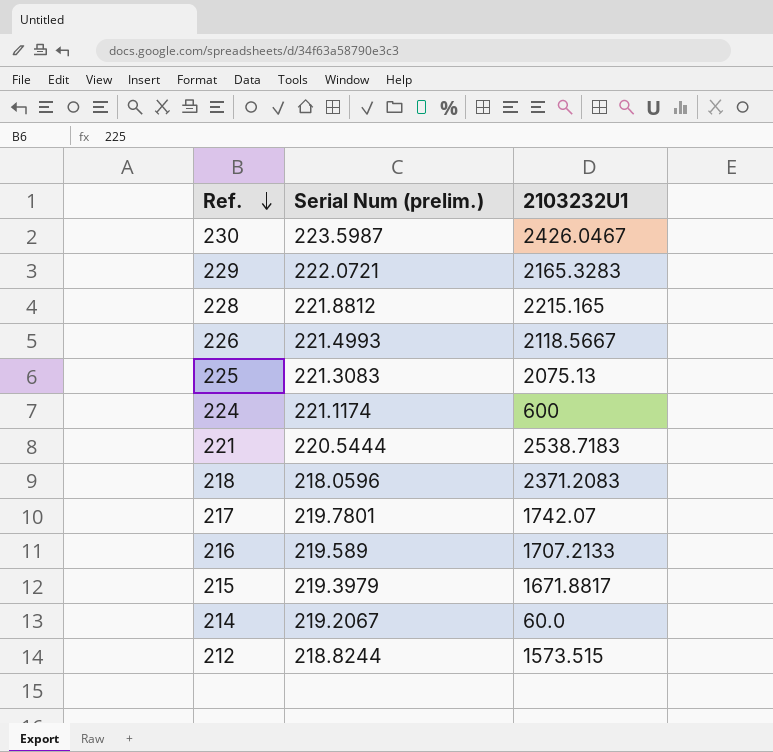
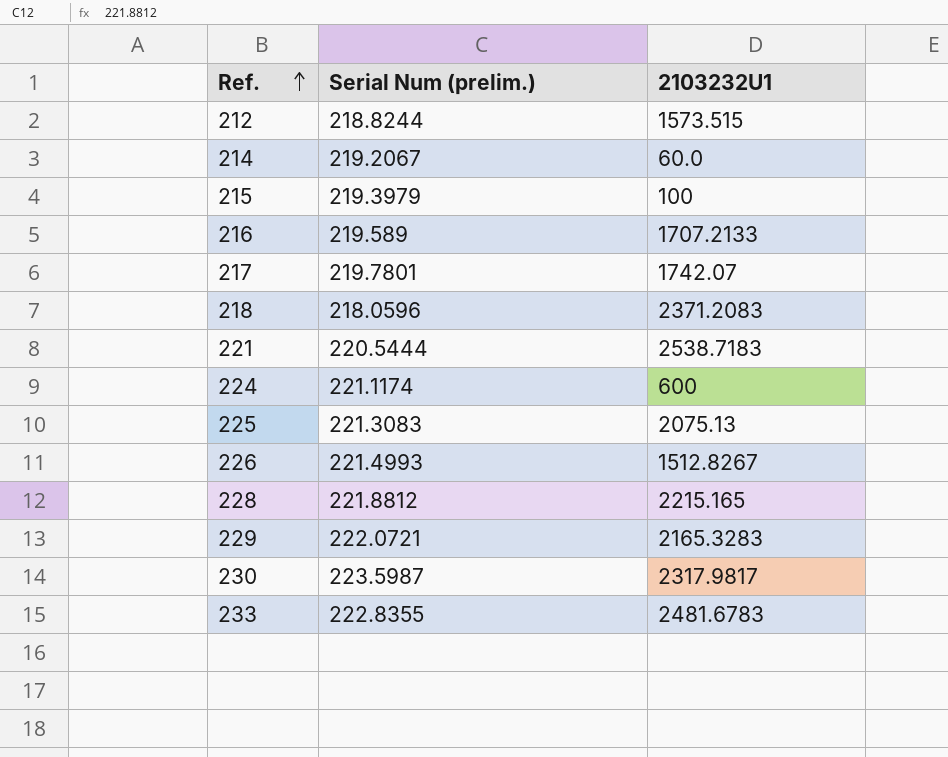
row order: Ref. descending -> Ref. ascending
215 | 2103232U1: 1671.8817 -> 100
226 | 2103232U1: 2118.5667 -> 1512.8267
230 | 2103232U1: 2426.0467 -> 2317.9817
row 233: none -> 222.8355 | 2481.6783

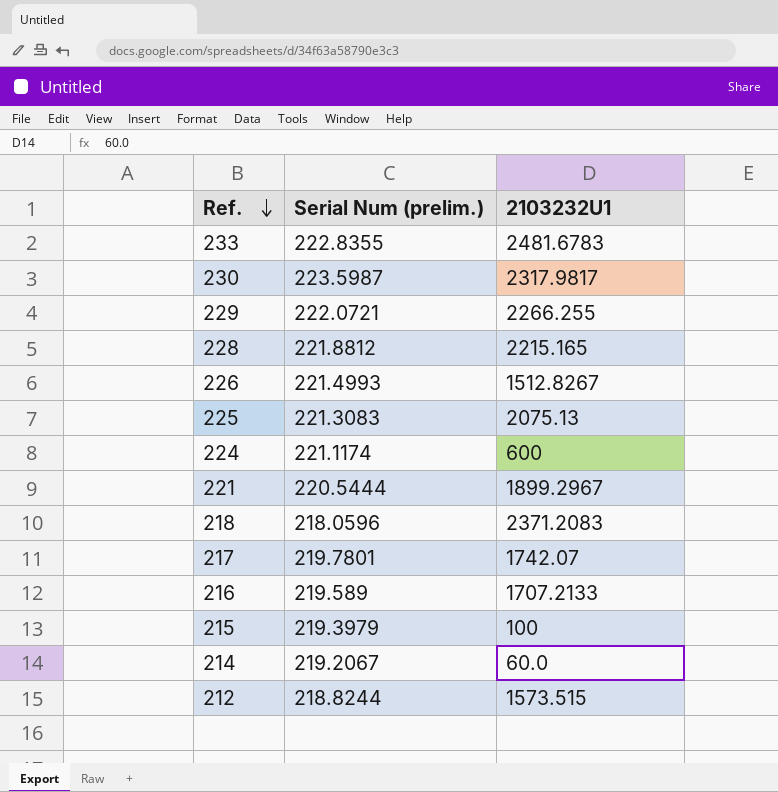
row order: Ref. ascending -> Ref. descending
229 | 2103232U1: 2165.3283 -> 2266.255
221 | 2103232U1: 2538.7183 -> 1899.2967

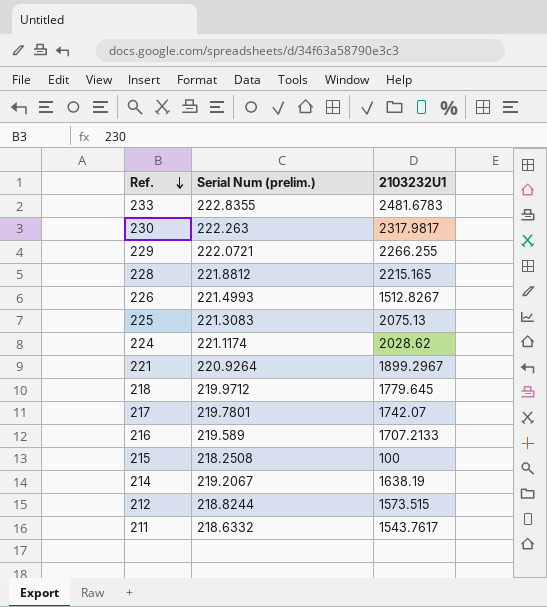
230 | Serial Num (prelim.): 223.5987 -> 222.263
224 | 2103232U1: 600 -> 2028.62
221 | Serial Num (prelim.): 220.5444 -> 220.9264
218 | Serial Num (prelim.): 218.0596 -> 219.9712
218 | 2103232U1: 2371.2083 -> 1779.645
215 | Serial Num (prelim.): 219.3979 -> 218.2508
214 | 2103232U1: 60.0 -> 1638.19
row 211: none -> 218.6332 | 1543.7617

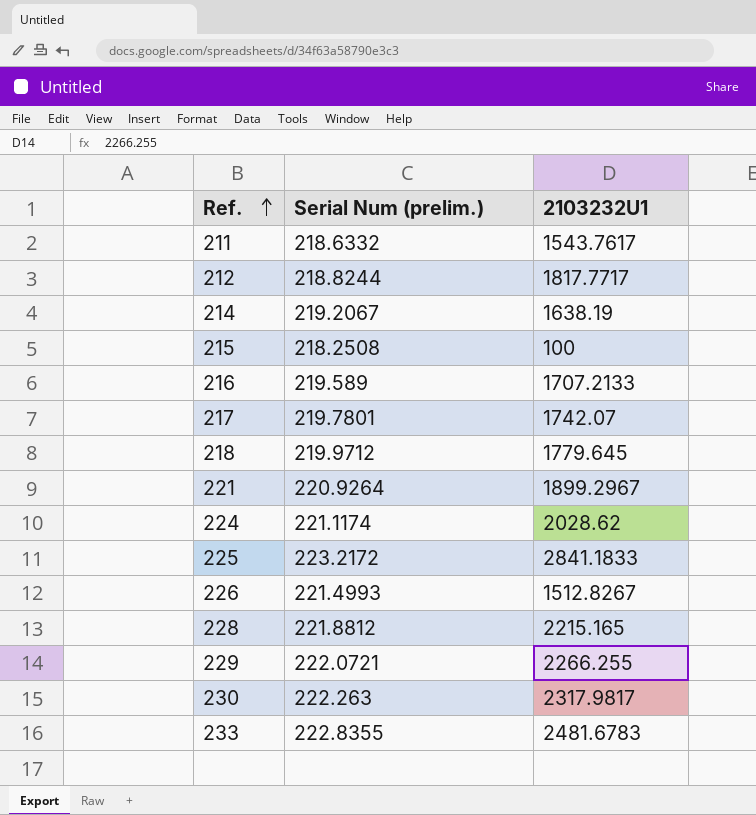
row order: Ref. descending -> Ref. ascending
212 | 2103232U1: 1573.515 -> 1817.7717
225 | Serial Num (prelim.): 221.3083 -> 223.2172
225 | 2103232U1: 2075.13 -> 2841.1833

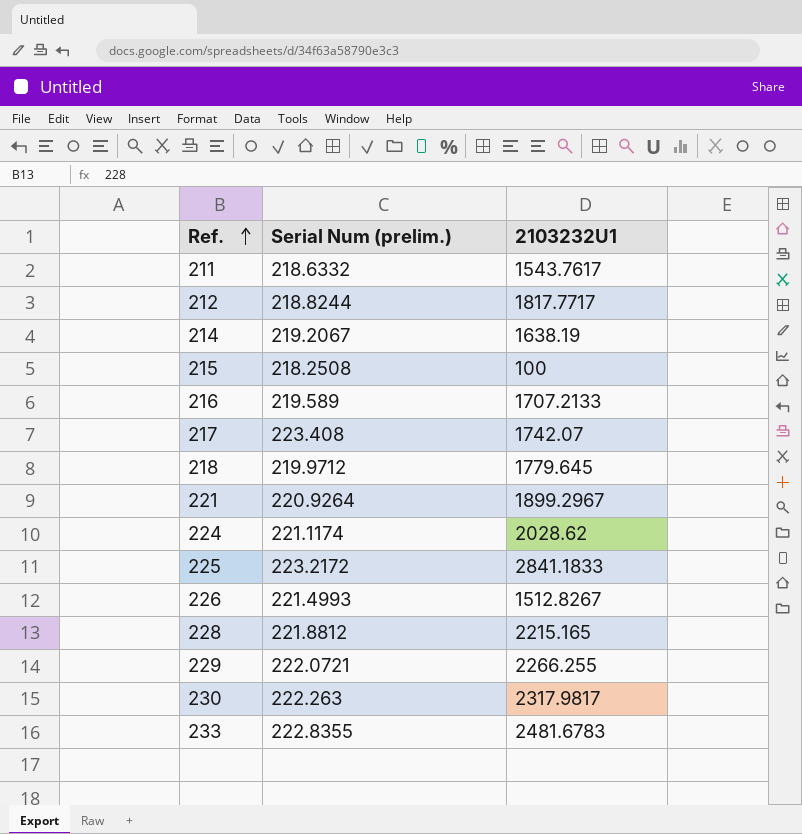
217 | Serial Num (prelim.): 219.7801 -> 223.408

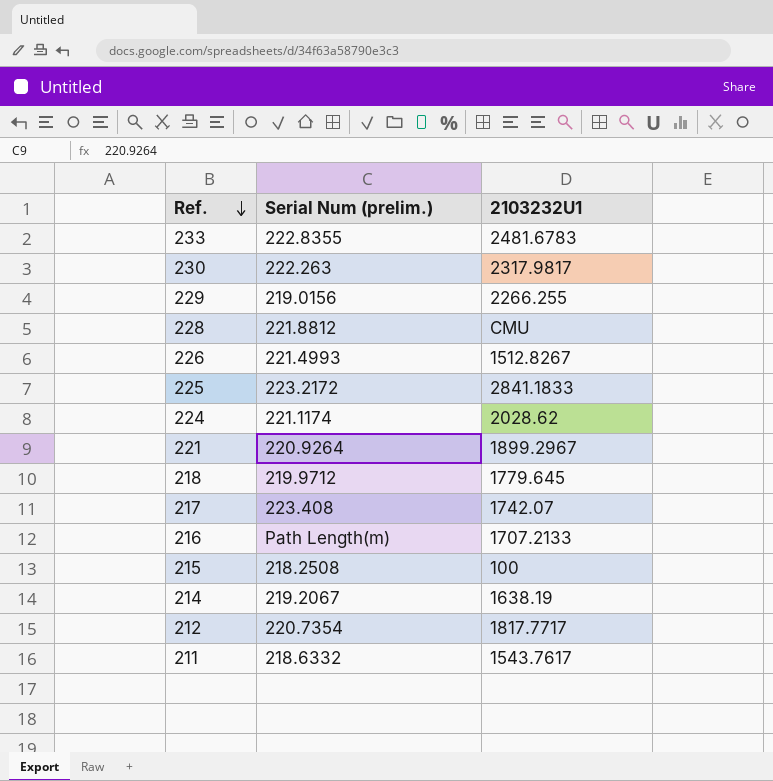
row order: Ref. ascending -> Ref. descending
229 | Serial Num (prelim.): 222.0721 -> 219.0156
228 | 2103232U1: 2215.165 -> CMU
216 | Serial Num (prelim.): 219.589 -> Path Length(m)
212 | Serial Num (prelim.): 218.8244 -> 220.7354

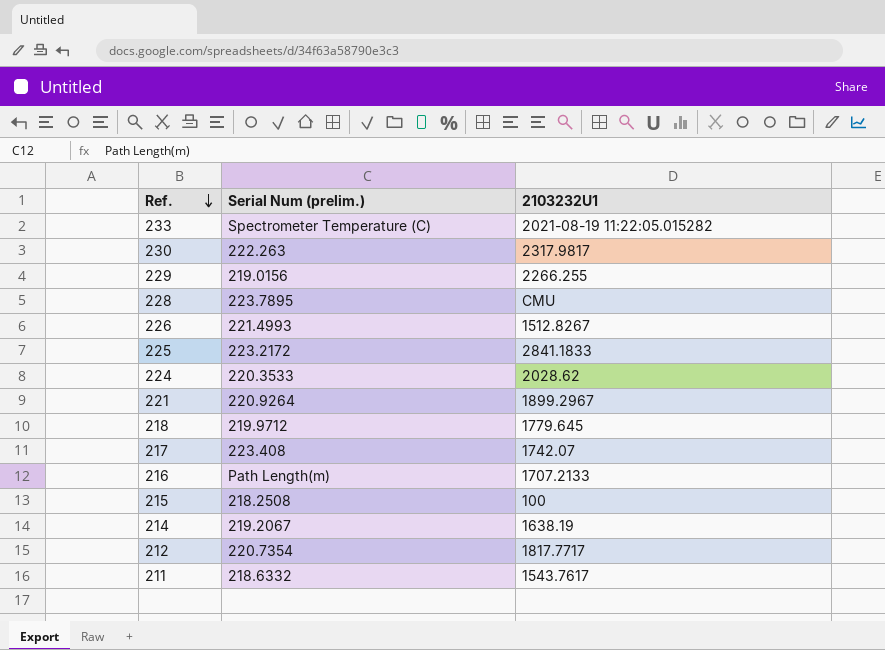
233 | Serial Num (prelim.): 222.8355 -> Spectrometer Temperature (C)
233 | 2103232U1: 2481.6783 -> 2021-08-19 11:22:05.015282
228 | Serial Num (prelim.): 221.8812 -> 223.7895
224 | Serial Num (prelim.): 221.1174 -> 220.3533

